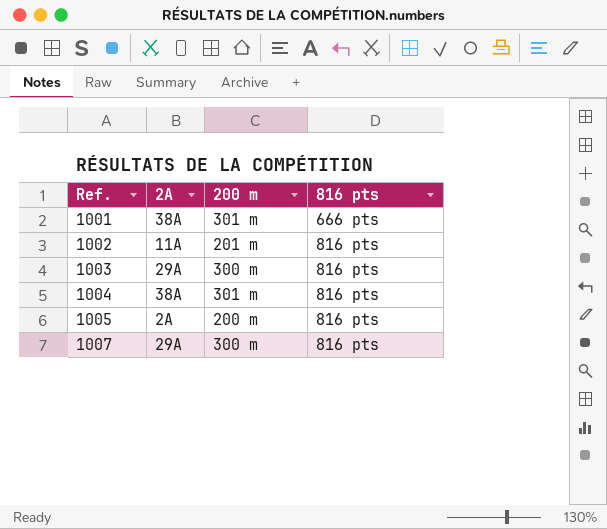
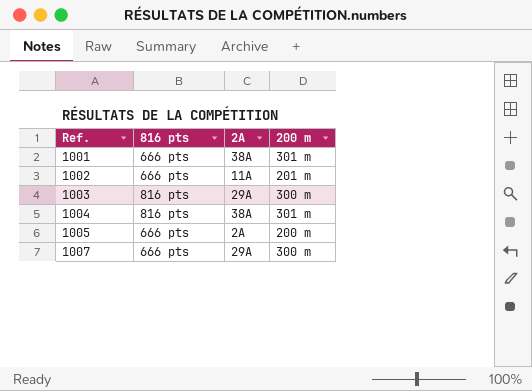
column 816 pts | position: 4 -> 2
1002 | 816 pts: 816 pts -> 666 pts
1005 | 816 pts: 816 pts -> 666 pts
1007 | 816 pts: 816 pts -> 666 pts

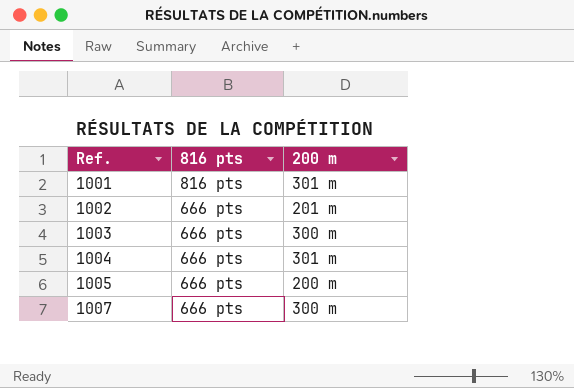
column 2A | position: 3 -> none
1001 | 816 pts: 666 pts -> 816 pts
1003 | 816 pts: 816 pts -> 666 pts
1004 | 816 pts: 816 pts -> 666 pts

